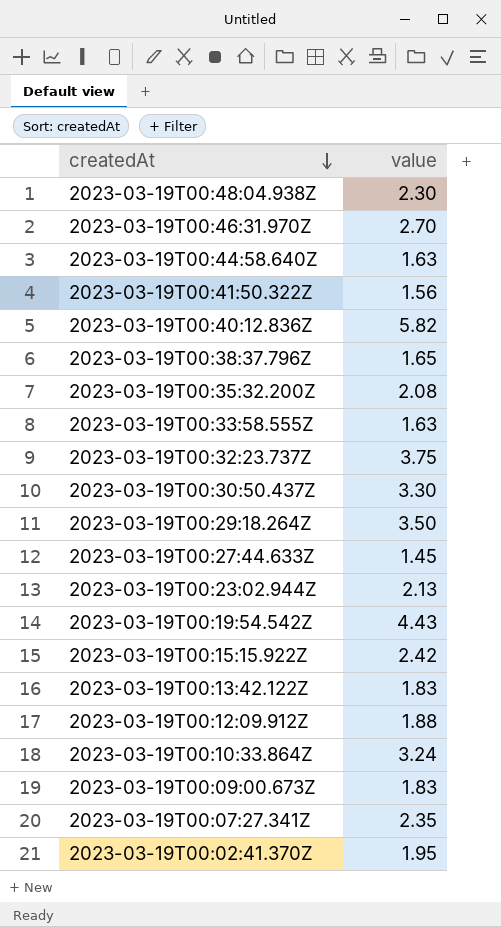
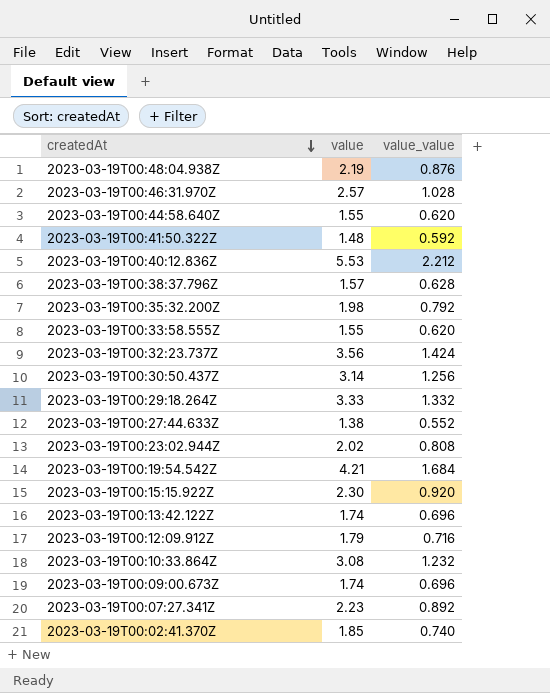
column value_value | formula: none -> [value] * 0.4
2023-03-19T00:48:04.938Z | value: 2.30 -> 2.19
2023-03-19T00:46:31.970Z | value: 2.70 -> 2.57
2023-03-19T00:44:58.640Z | value: 1.63 -> 1.55
2023-03-19T00:41:50.322Z | value: 1.56 -> 1.48
2023-03-19T00:40:12.836Z | value: 5.82 -> 5.53
2023-03-19T00:38:37.796Z | value: 1.65 -> 1.57
2023-03-19T00:35:32.200Z | value: 2.08 -> 1.98
2023-03-19T00:33:58.555Z | value: 1.63 -> 1.55
2023-03-19T00:32:23.737Z | value: 3.75 -> 3.56
2023-03-19T00:30:50.437Z | value: 3.30 -> 3.14
2023-03-19T00:29:18.264Z | value: 3.50 -> 3.33
2023-03-19T00:27:44.633Z | value: 1.45 -> 1.38
2023-03-19T00:23:02.944Z | value: 2.13 -> 2.02
2023-03-19T00:19:54.542Z | value: 4.43 -> 4.21
2023-03-19T00:15:15.922Z | value: 2.42 -> 2.30
2023-03-19T00:13:42.122Z | value: 1.83 -> 1.74
2023-03-19T00:12:09.912Z | value: 1.88 -> 1.79
2023-03-19T00:10:33.864Z | value: 3.24 -> 3.08
2023-03-19T00:09:00.673Z | value: 1.83 -> 1.74
2023-03-19T00:07:27.341Z | value: 2.35 -> 2.23
2023-03-19T00:02:41.370Z | value: 1.95 -> 1.85

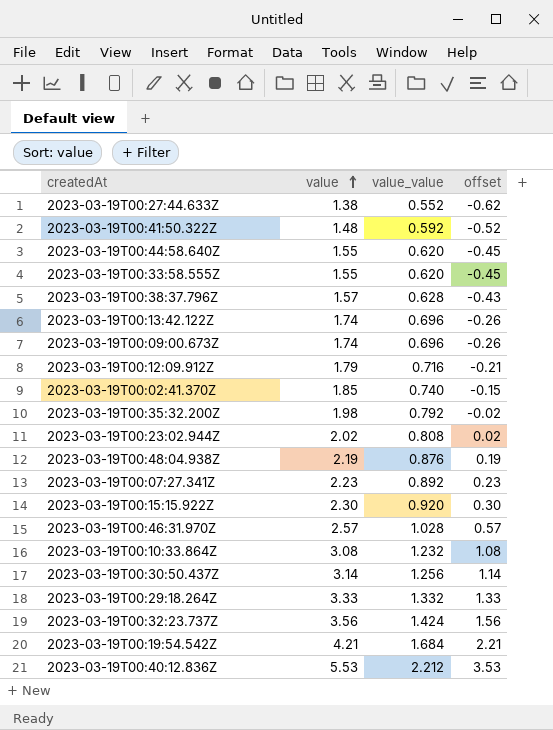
row order: createdAt descending -> value ascending
column offset | formula: none -> [value] - 2

